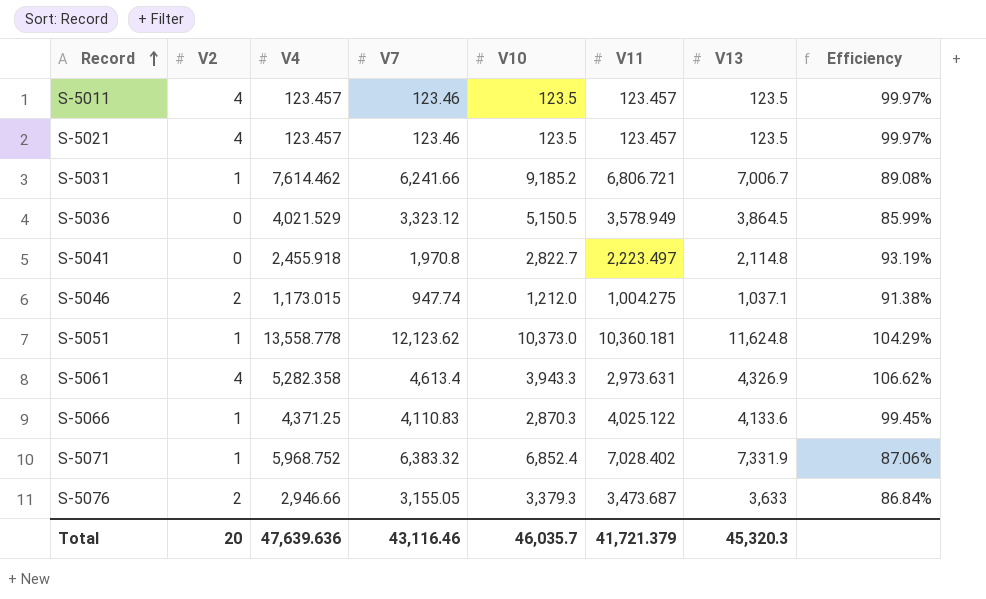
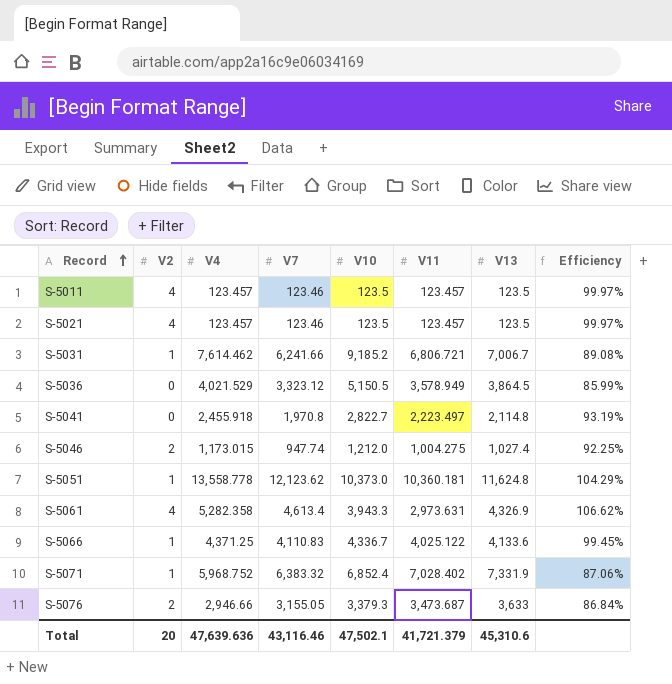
S-5046 | V13: 1,037.1 -> 1,027.4
S-5046 | Efficiency: 91.38% -> 92.25%
S-5066 | V10: 2,870.3 -> 4,336.7
Total | V10: 46,035.7 -> 47,502.1
Total | V13: 45,320.3 -> 45,310.6

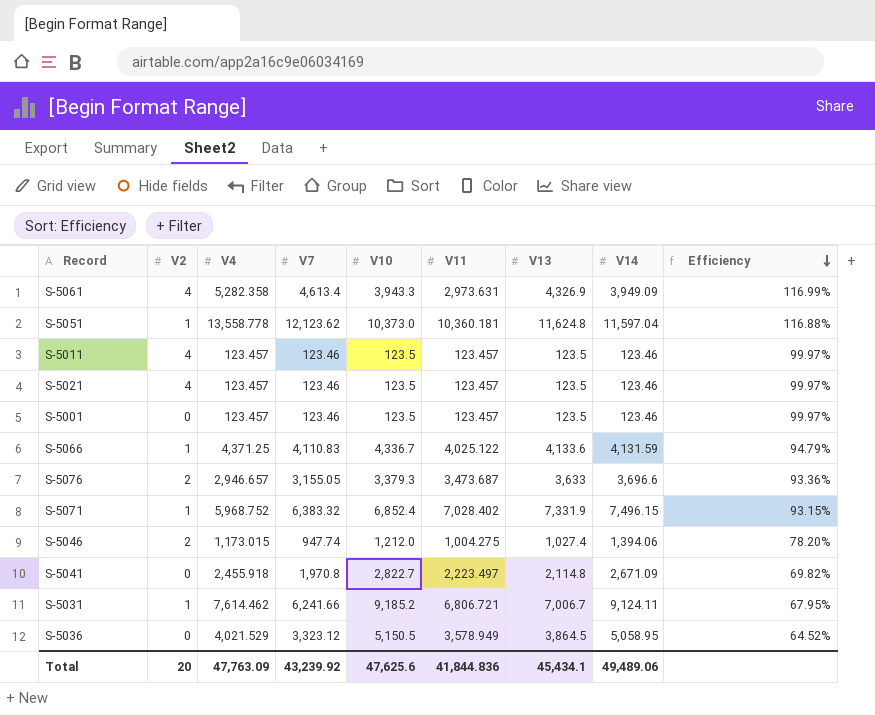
row order: Record ascending -> Efficiency descending
column V14 | position: none -> 8
column Efficiency | formula: [V7] / [V13] -> [V7] / [V10]
row S-5001: none -> 0 | 123.457 | 123.46 | 123.5 | 123.457 | 123.5 | 123.46 | 99.97%
S-5076 | V4: 2,946.66 -> 2,946.657
Total | V4: 47,639.636 -> 47,763.09
Total | V7: 43,116.46 -> 43,239.92
Total | V10: 47,502.1 -> 47,625.6
Total | V11: 41,721.379 -> 41,844.836
Total | V13: 45,310.6 -> 45,434.1

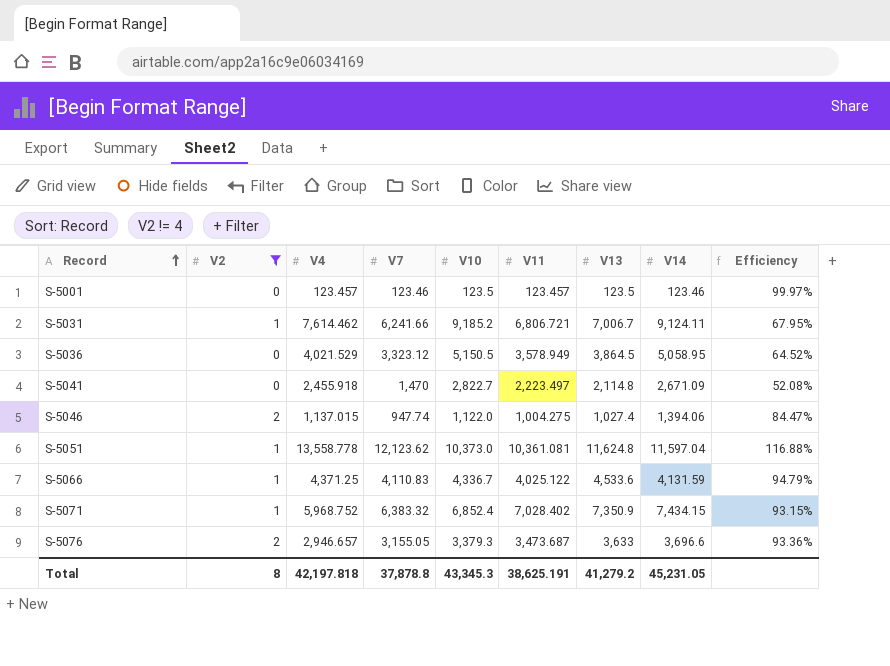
filter: none -> V2 != 4
row order: Efficiency descending -> Record ascending
S-5041 | V7: 1,970.8 -> 1,470
S-5041 | Efficiency: 69.82% -> 52.08%
S-5046 | V4: 1,173.015 -> 1,137.015
S-5046 | V10: 1,212.0 -> 1,122.0
S-5046 | Efficiency: 78.20% -> 84.47%
S-5051 | V11: 10,360.181 -> 10,361.081
S-5066 | V13: 4,133.6 -> 4,533.6
S-5071 | V13: 7,331.9 -> 7,350.9
S-5071 | V14: 7,496.15 -> 7,434.15
Total | V2: 20 -> 8
Total | V4: 47,763.09 -> 42,197.818
Total | V7: 43,239.92 -> 37,878.8
Total | V10: 47,625.6 -> 43,345.3
Total | V11: 41,844.836 -> 38,625.191
Total | V13: 45,434.1 -> 41,279.2
Total | V14: 49,489.06 -> 45,231.05

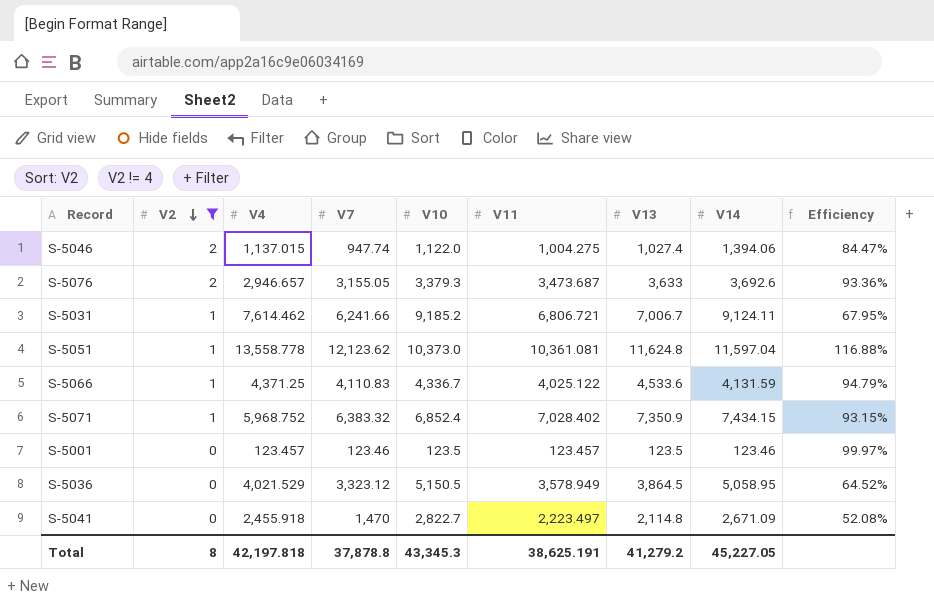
row order: Record ascending -> V2 descending
S-5076 | V14: 3,696.6 -> 3,692.6
Total | V14: 45,231.05 -> 45,227.05

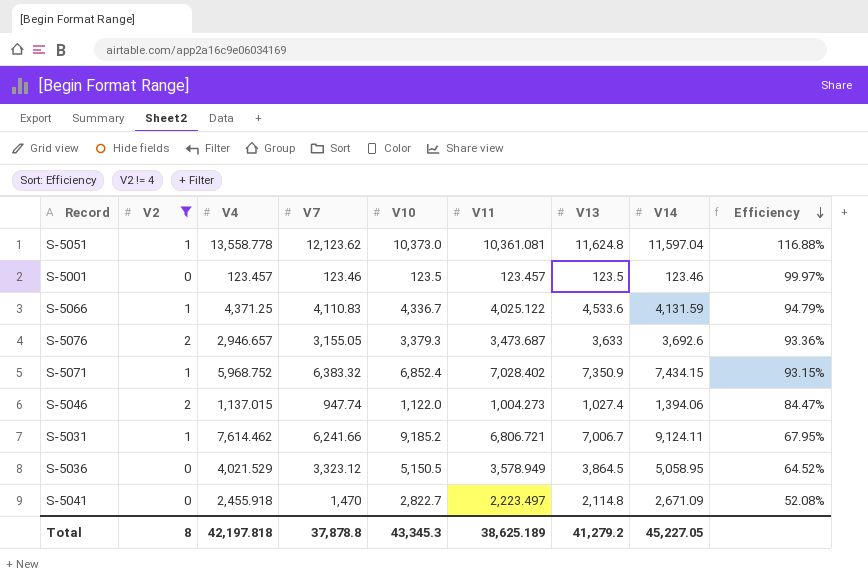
row order: V2 descending -> Efficiency descending
S-5046 | V11: 1,004.275 -> 1,004.273
Total | V11: 38,625.191 -> 38,625.189

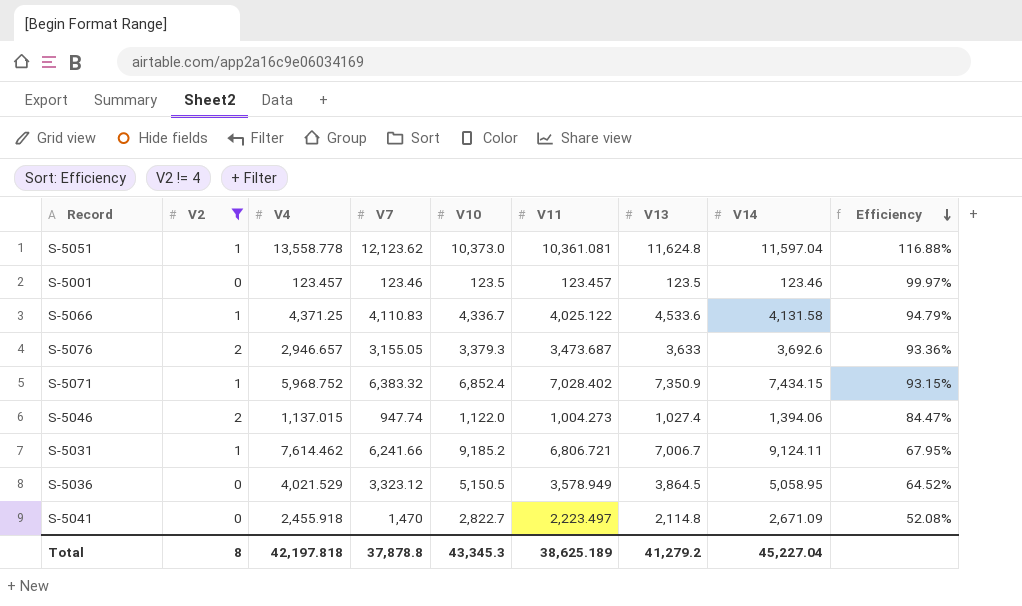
S-5066 | V14: 4,131.59 -> 4,131.58
Total | V14: 45,227.05 -> 45,227.04

